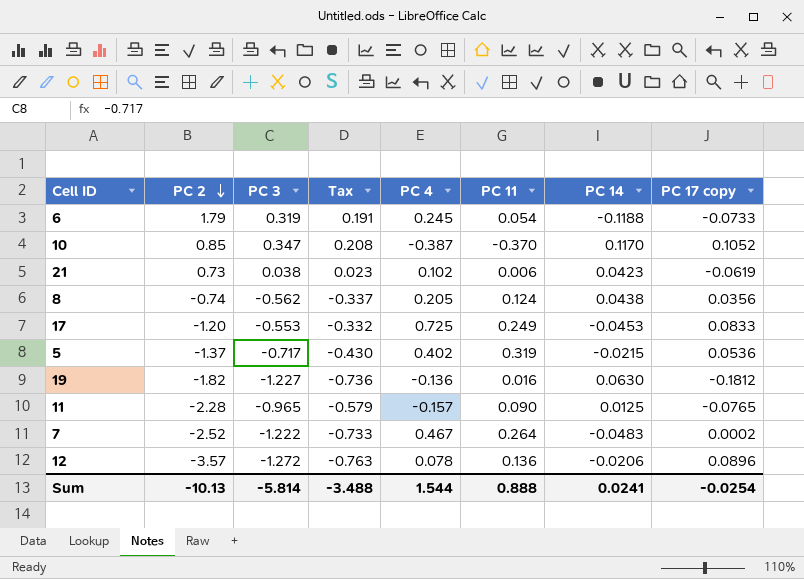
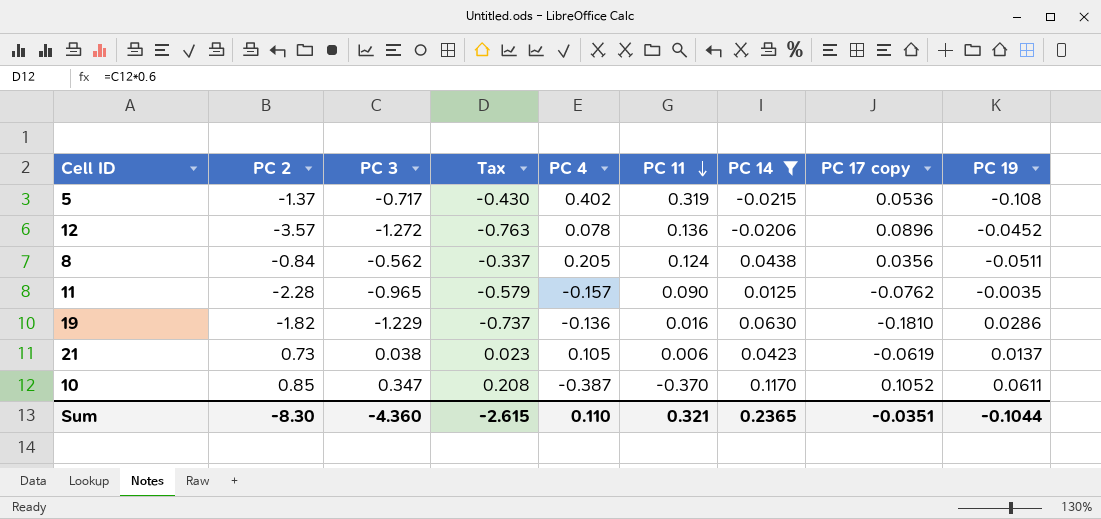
filter: none -> PC 14 >= -0.0215
row order: PC 2 descending -> PC 11 descending
column PC 19 | position: none -> 9
8 | PC 2: -0.74 -> -0.84
11 | PC 17 copy: -0.0765 -> -0.0762
19 | PC 3: -1.227 -> -1.229
19 | Tax: -0.736 -> -0.737
19 | PC 17 copy: -0.1812 -> -0.1810
21 | PC 4: 0.102 -> 0.105
Sum | PC 2: -10.13 -> -8.30
Sum | PC 3: -5.814 -> -4.360
Sum | Tax: -3.488 -> -2.615
Sum | PC 4: 1.544 -> 0.110
Sum | PC 11: 0.888 -> 0.321
Sum | PC 14: 0.0241 -> 0.2365
Sum | PC 17 copy: -0.0254 -> -0.0351

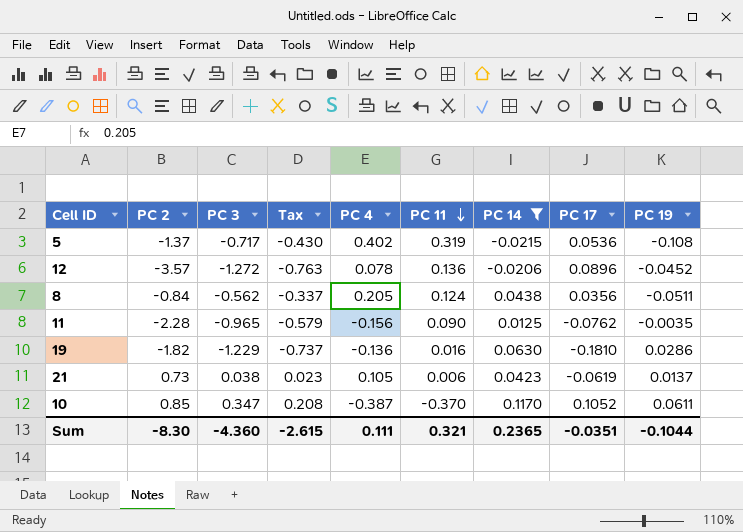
column name: PC 17 copy -> PC 17
11 | PC 4: -0.157 -> -0.156
Sum | PC 4: 0.110 -> 0.111

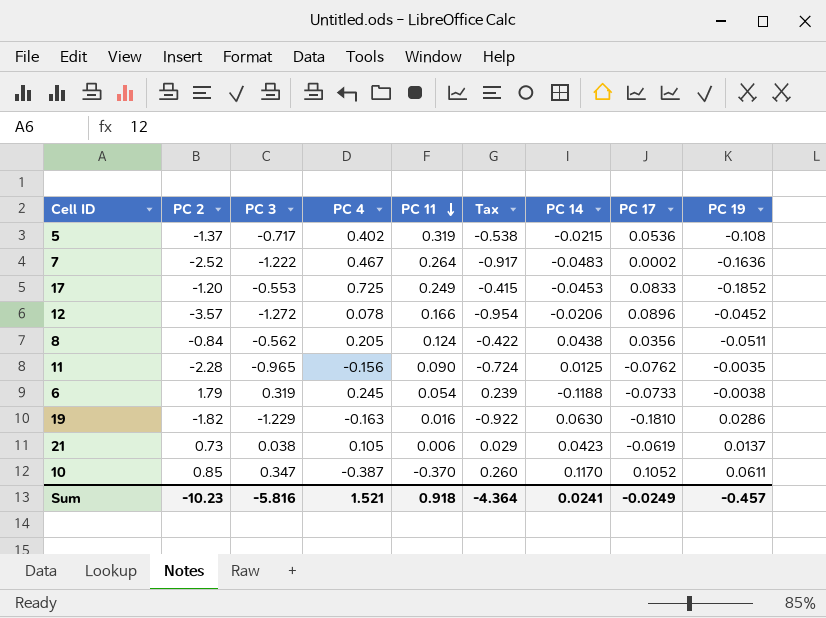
filter: PC 14 >= -0.0215 -> none
column Tax | formula: [PC 3] * 0.6 -> [PC 3] * 0.75
column Tax | position: 4 -> 6
12 | PC 11: 0.136 -> 0.166
19 | PC 4: -0.136 -> -0.163
Sum | PC 2: -8.30 -> -10.23
Sum | PC 3: -4.360 -> -5.816
Sum | PC 4: 0.111 -> 1.521
Sum | PC 11: 0.321 -> 0.918
Sum | Tax: -2.615 -> -4.364
Sum | PC 14: 0.2365 -> 0.0241
Sum | PC 17: -0.0351 -> -0.0249
Sum | PC 19: -0.1044 -> -0.457

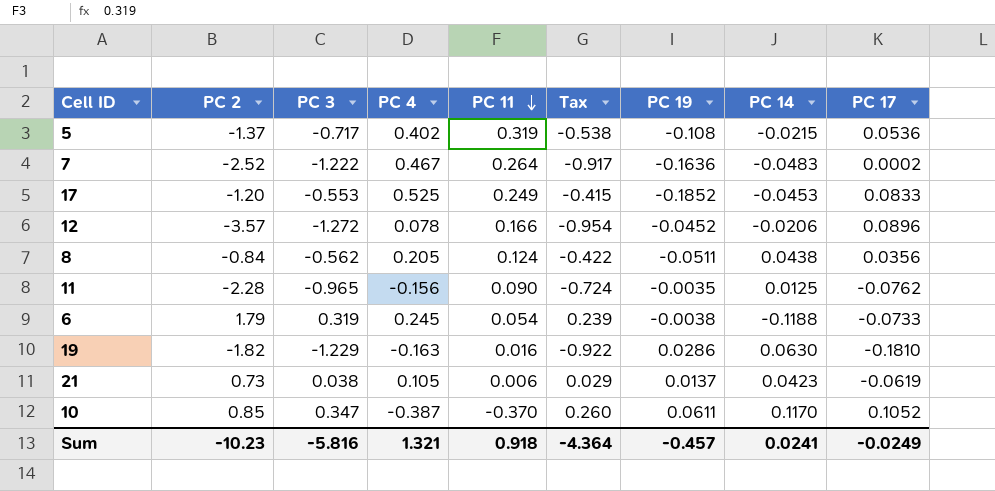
column PC 19 | position: 9 -> 7
17 | PC 4: 0.725 -> 0.525
Sum | PC 4: 1.521 -> 1.321

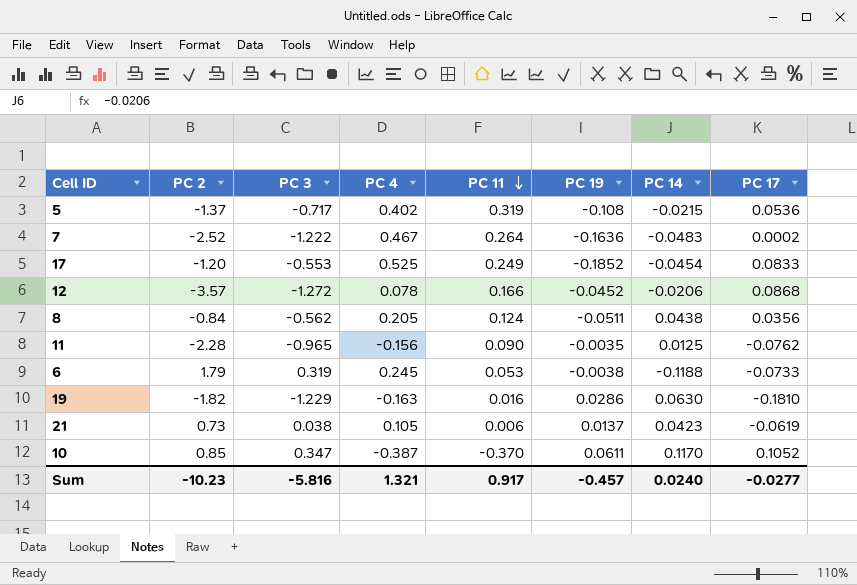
column Tax | formula: [PC 3] * 0.75 -> none
17 | PC 14: -0.0453 -> -0.0454
12 | PC 17: 0.0896 -> 0.0868
6 | PC 11: 0.054 -> 0.053
Sum | PC 11: 0.918 -> 0.917
Sum | PC 14: 0.0241 -> 0.0240
Sum | PC 17: -0.0249 -> -0.0277

